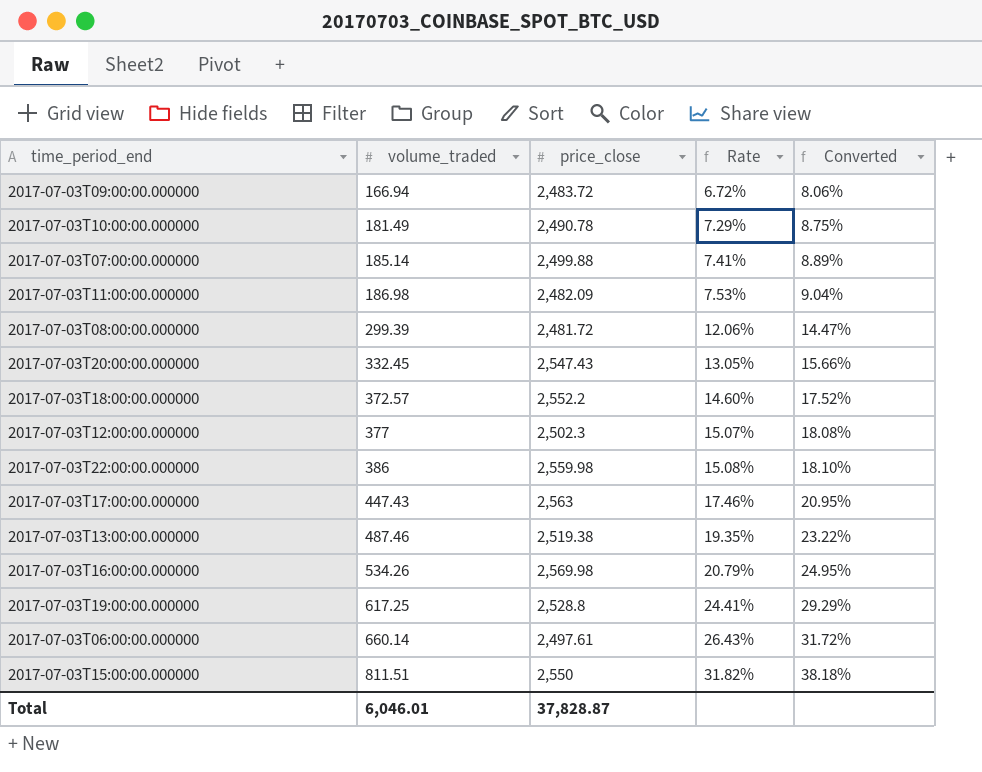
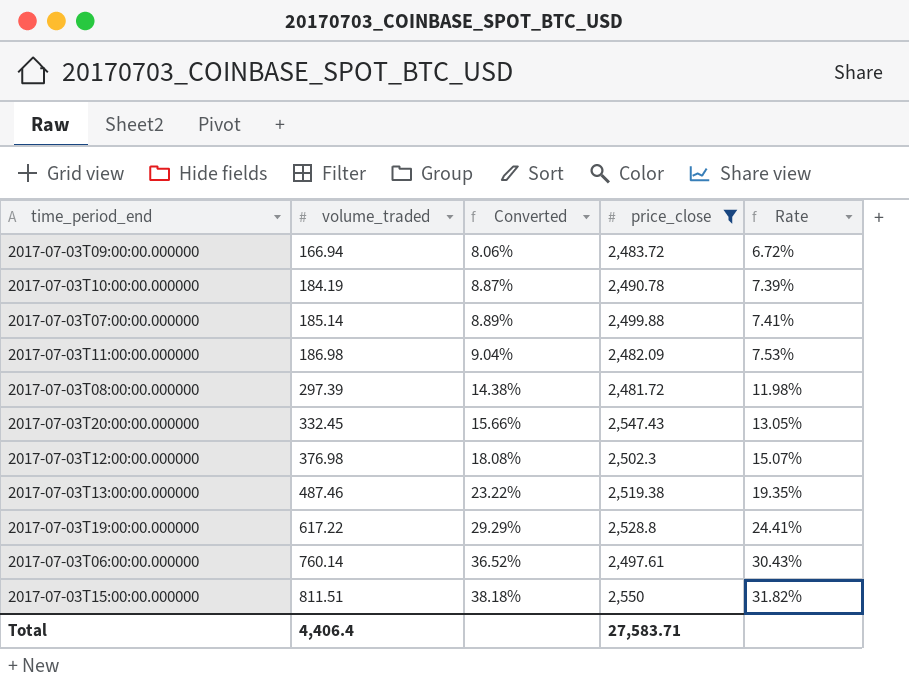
filter: none -> price_close <= 2,550
column Converted | position: 5 -> 3
2017-07-03T10:00:00.000000 | volume_traded: 181.49 -> 184.19
2017-07-03T10:00:00.000000 | Converted: 8.75% -> 8.87%
2017-07-03T10:00:00.000000 | Rate: 7.29% -> 7.39%
2017-07-03T08:00:00.000000 | volume_traded: 299.39 -> 297.39
2017-07-03T08:00:00.000000 | Converted: 14.47% -> 14.38%
2017-07-03T08:00:00.000000 | Rate: 12.06% -> 11.98%
2017-07-03T12:00:00.000000 | volume_traded: 377 -> 376.98
2017-07-03T19:00:00.000000 | volume_traded: 617.25 -> 617.22
2017-07-03T06:00:00.000000 | volume_traded: 660.14 -> 760.14
2017-07-03T06:00:00.000000 | Converted: 31.72% -> 36.52%
2017-07-03T06:00:00.000000 | Rate: 26.43% -> 30.43%
Total | volume_traded: 6,046.01 -> 4,406.4
Total | price_close: 37,828.87 -> 27,583.71

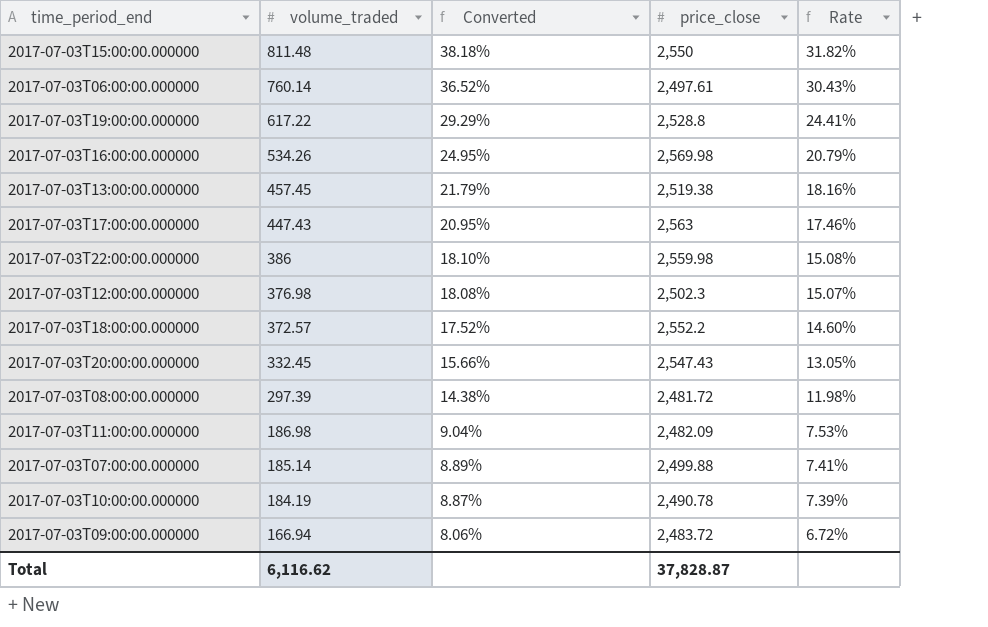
filter: price_close <= 2,550 -> none
row order: volume_traded ascending -> volume_traded descending
2017-07-03T15:00:00.000000 | volume_traded: 811.51 -> 811.48
2017-07-03T13:00:00.000000 | volume_traded: 487.46 -> 457.45
2017-07-03T13:00:00.000000 | Converted: 23.22% -> 21.79%
2017-07-03T13:00:00.000000 | Rate: 19.35% -> 18.16%
Total | volume_traded: 4,406.4 -> 6,116.62
Total | price_close: 27,583.71 -> 37,828.87

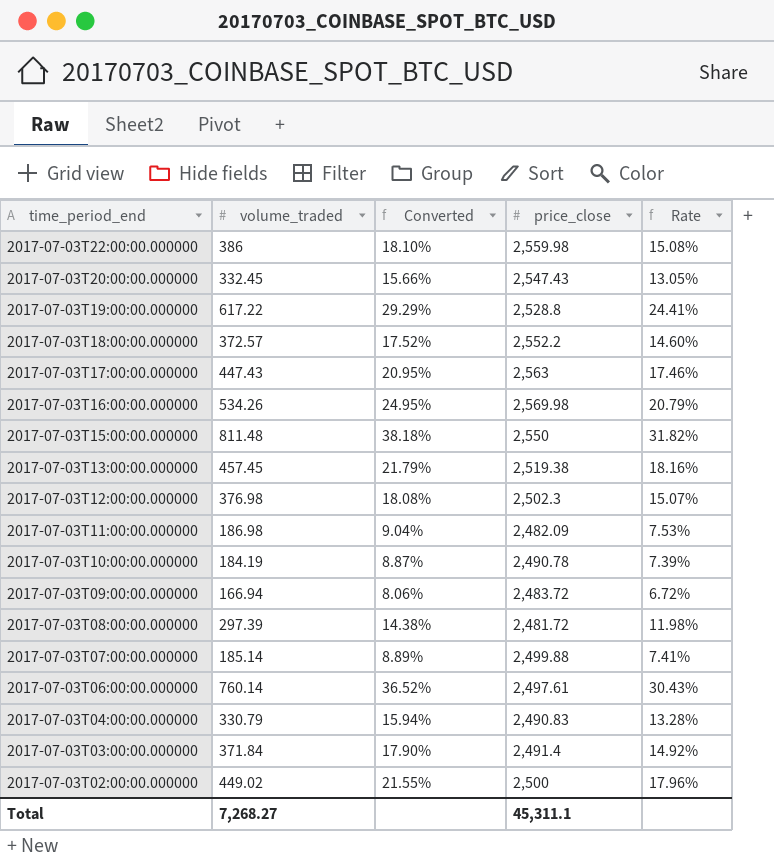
row order: volume_traded descending -> time_period_end descending
row 2017-07-03T04:00:00.000000: none -> 330.79 | 15.94% | 2,490.83 | 13.28%
row 2017-07-03T03:00:00.000000: none -> 371.84 | 17.90% | 2,491.4 | 14.92%
row 2017-07-03T02:00:00.000000: none -> 449.02 | 21.55% | 2,500 | 17.96%
Total | volume_traded: 6,116.62 -> 7,268.27
Total | price_close: 37,828.87 -> 45,311.1

